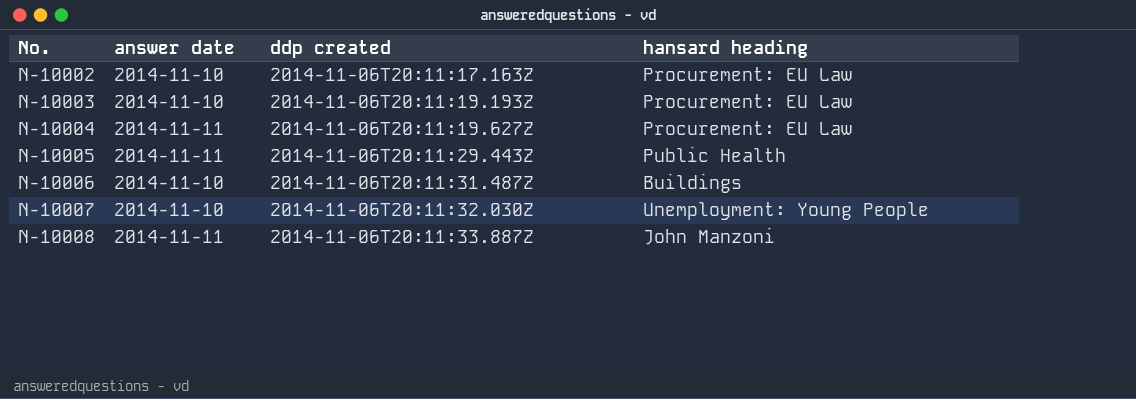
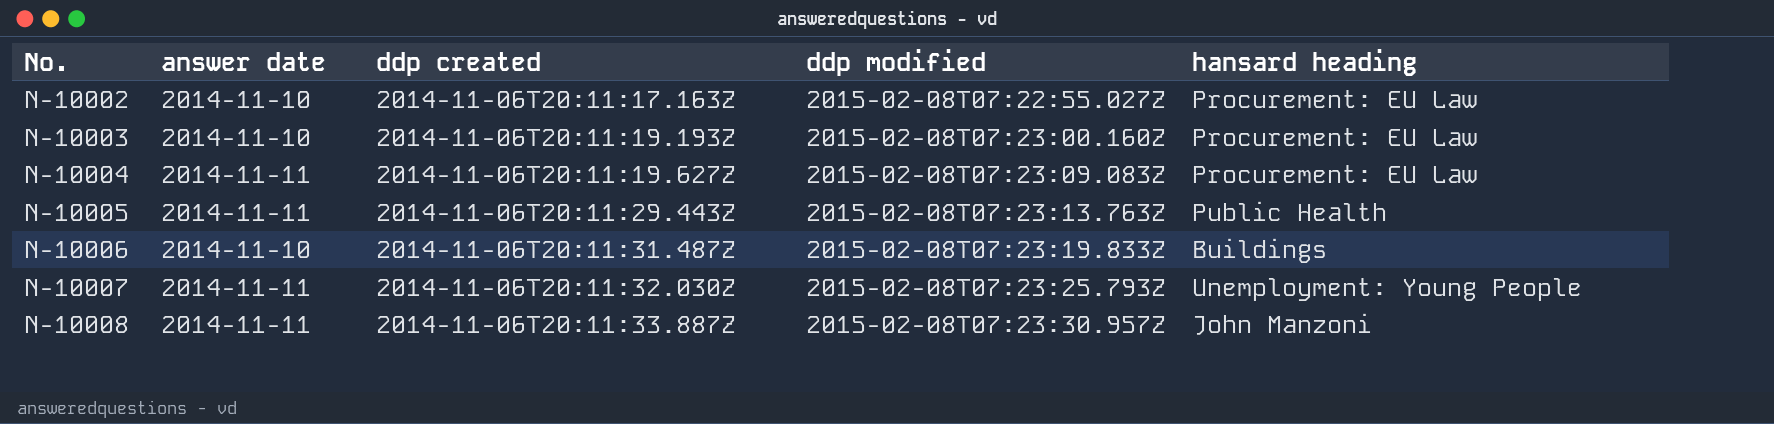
column ddp modified | position: none -> 4
N-10007 | answer date: 2014-11-10 -> 2014-11-11

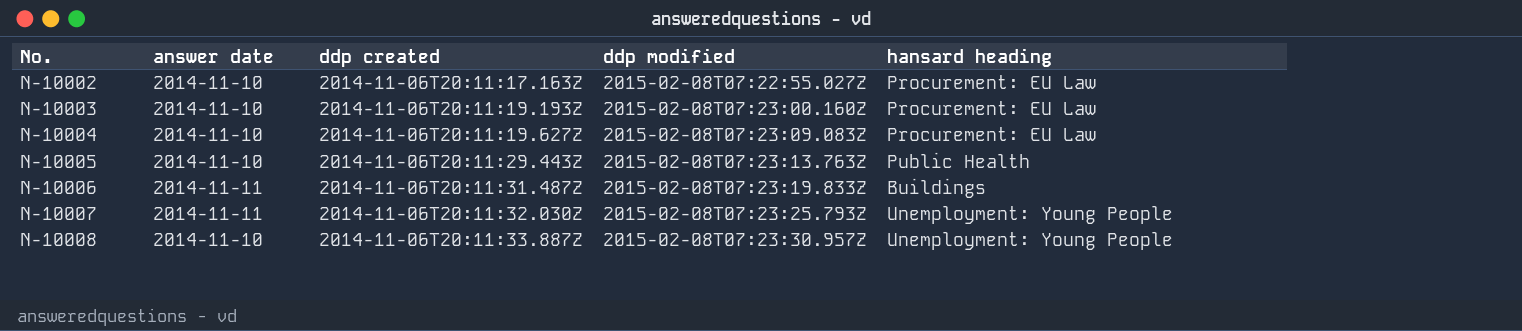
N-10004 | answer date: 2014-11-11 -> 2014-11-10
N-10005 | answer date: 2014-11-11 -> 2014-11-10
N-10006 | answer date: 2014-11-10 -> 2014-11-11
N-10008 | answer date: 2014-11-11 -> 2014-11-10
N-10008 | hansard heading: John Manzoni -> Unemployment: Young People

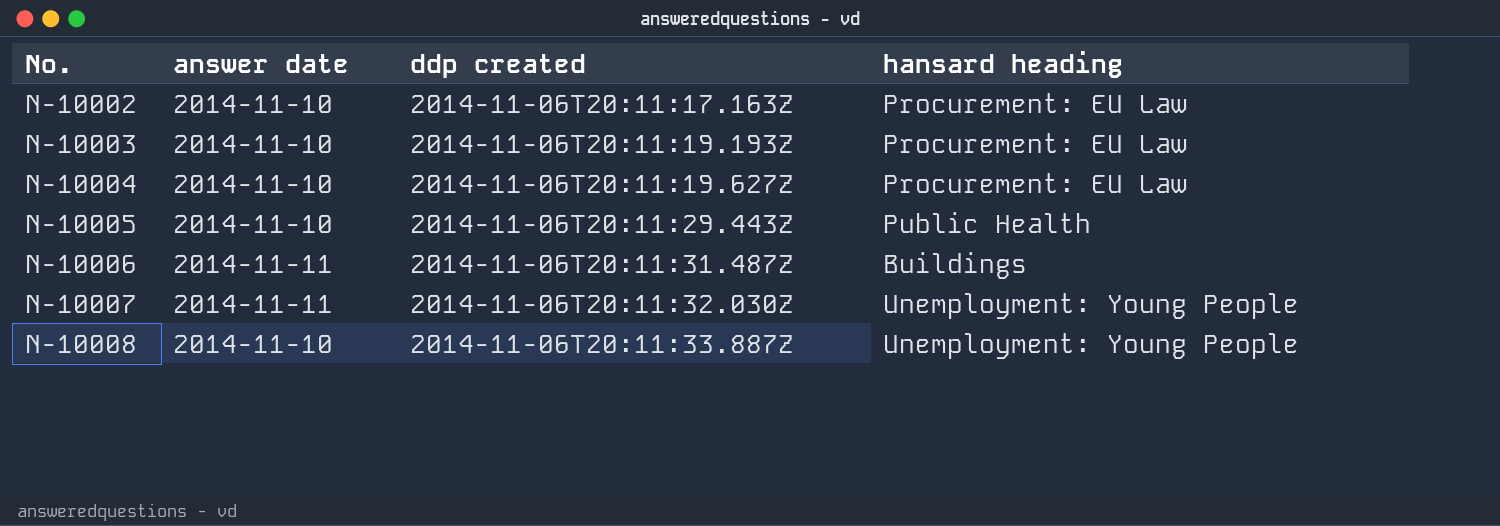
column ddp modified | position: 4 -> none

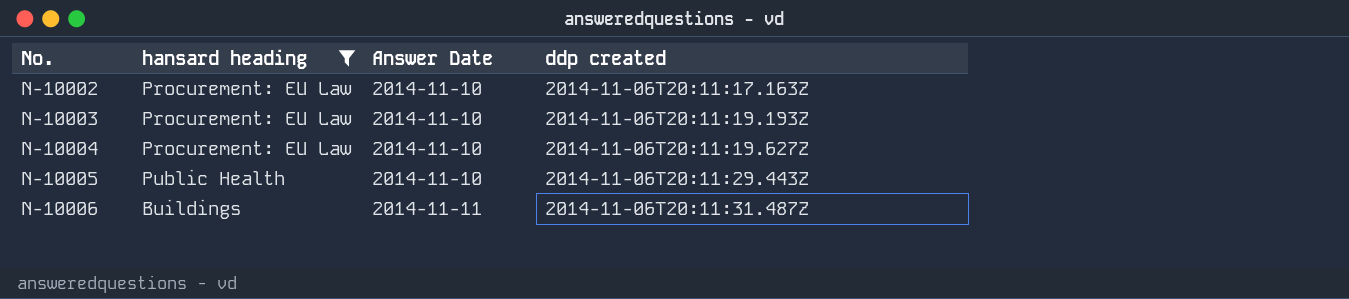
filter: none -> hansard heading != Unemployment: Young People
column hansard heading | position: 4 -> 2
column name: answer date -> Answer Date

